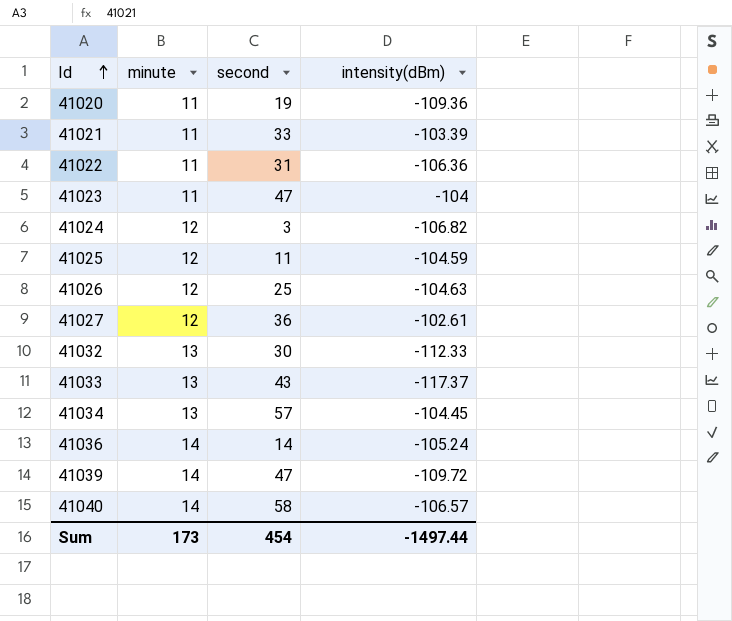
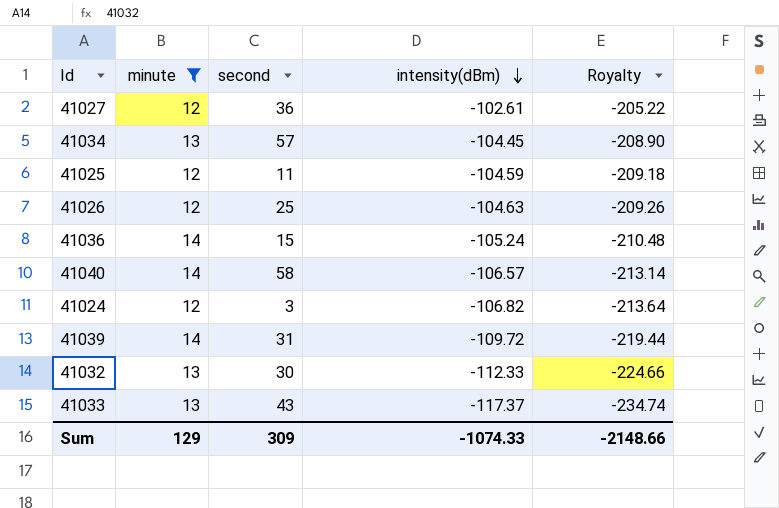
filter: none -> minute != 11
row order: Id ascending -> intensity(dBm) descending
column Royalty | formula: none -> [intensity(dBm)] * 2
41036 | second: 14 -> 15
41039 | second: 47 -> 31
Sum | minute: 173 -> 129
Sum | second: 454 -> 309
Sum | intensity(dBm): -1497.44 -> -1074.33

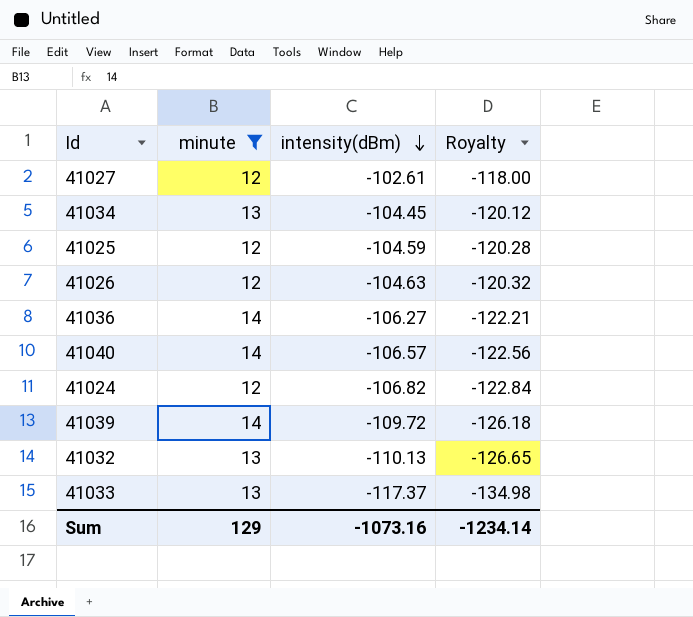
column second | position: 3 -> none
column Royalty | formula: [intensity(dBm)] * 2 -> [intensity(dBm)] * 1.15
41036 | intensity(dBm): -105.24 -> -106.27
41032 | intensity(dBm): -112.33 -> -110.13
Sum | intensity(dBm): -1074.33 -> -1073.16
Sum | Royalty: -2148.66 -> -1234.14

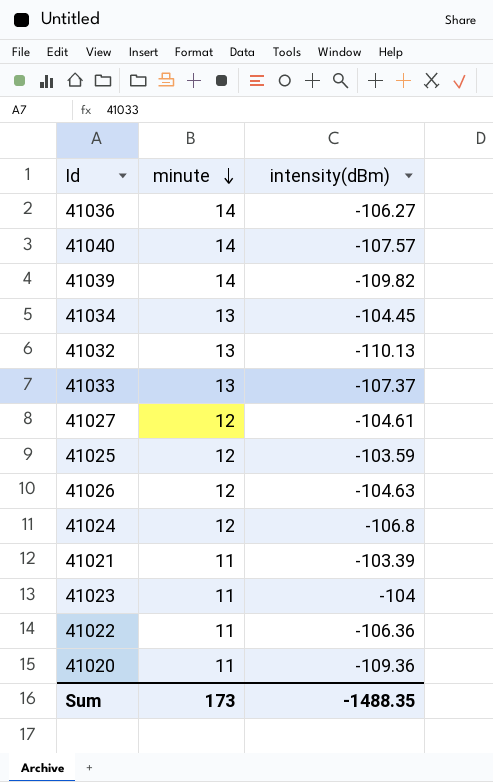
filter: minute != 11 -> none
row order: intensity(dBm) descending -> minute descending
column Royalty | formula: [intensity(dBm)] * 1.15 -> none
41040 | intensity(dBm): -106.57 -> -107.57
41039 | intensity(dBm): -109.72 -> -109.82
41033 | intensity(dBm): -117.37 -> -107.37
41027 | intensity(dBm): -102.61 -> -104.61
41025 | intensity(dBm): -104.59 -> -103.59
41024 | intensity(dBm): -106.82 -> -106.8
Sum | minute: 129 -> 173
Sum | intensity(dBm): -1073.16 -> -1488.35

